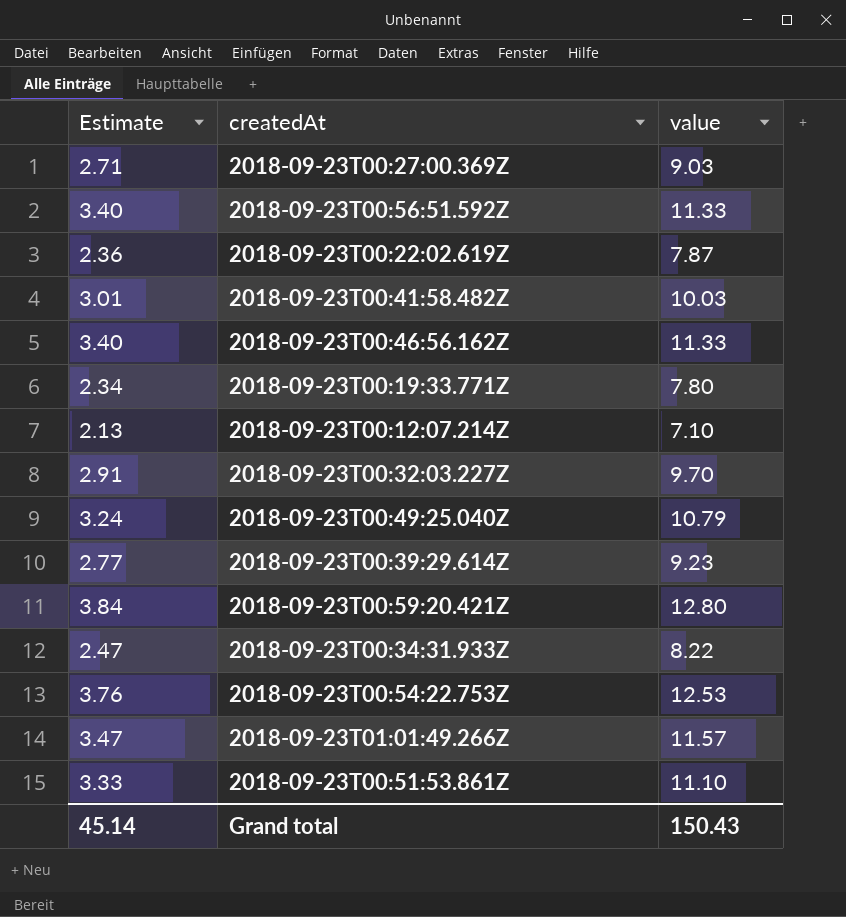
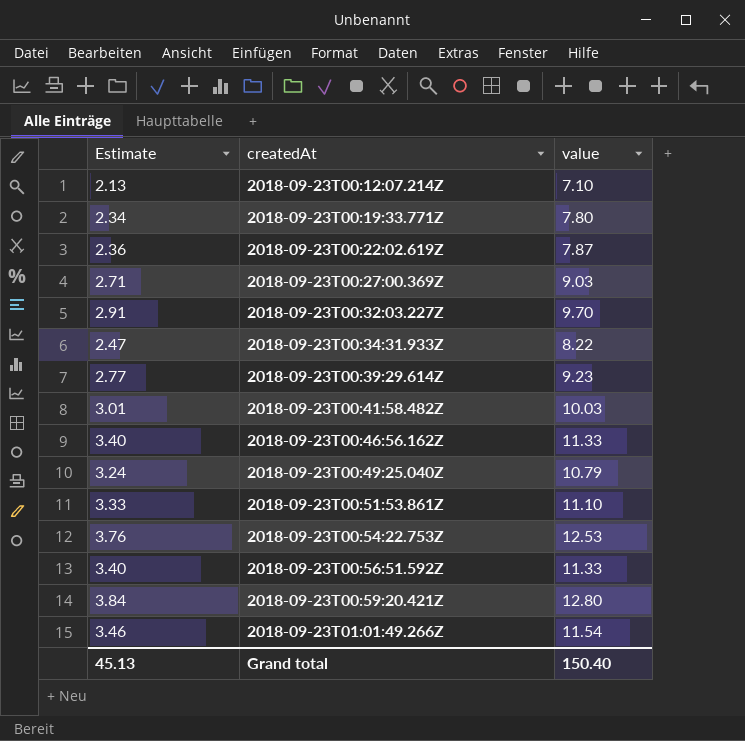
row order: none -> createdAt ascending
2018-09-23T01:01:49.266Z | Estimate: 3.47 -> 3.46
2018-09-23T01:01:49.266Z | value: 11.57 -> 11.54
Grand total | Estimate: 45.14 -> 45.13
Grand total | value: 150.43 -> 150.40

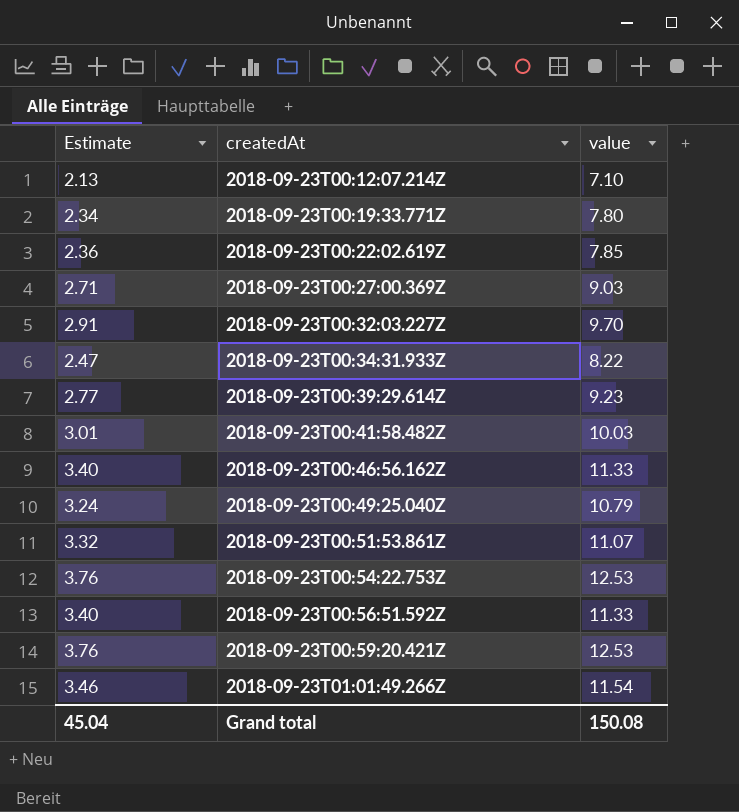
2018-09-23T00:22:02.619Z | value: 7.87 -> 7.85
2018-09-23T00:51:53.861Z | Estimate: 3.33 -> 3.32
2018-09-23T00:51:53.861Z | value: 11.10 -> 11.07
2018-09-23T00:59:20.421Z | Estimate: 3.84 -> 3.76
2018-09-23T00:59:20.421Z | value: 12.80 -> 12.53
Grand total | Estimate: 45.13 -> 45.04
Grand total | value: 150.40 -> 150.08

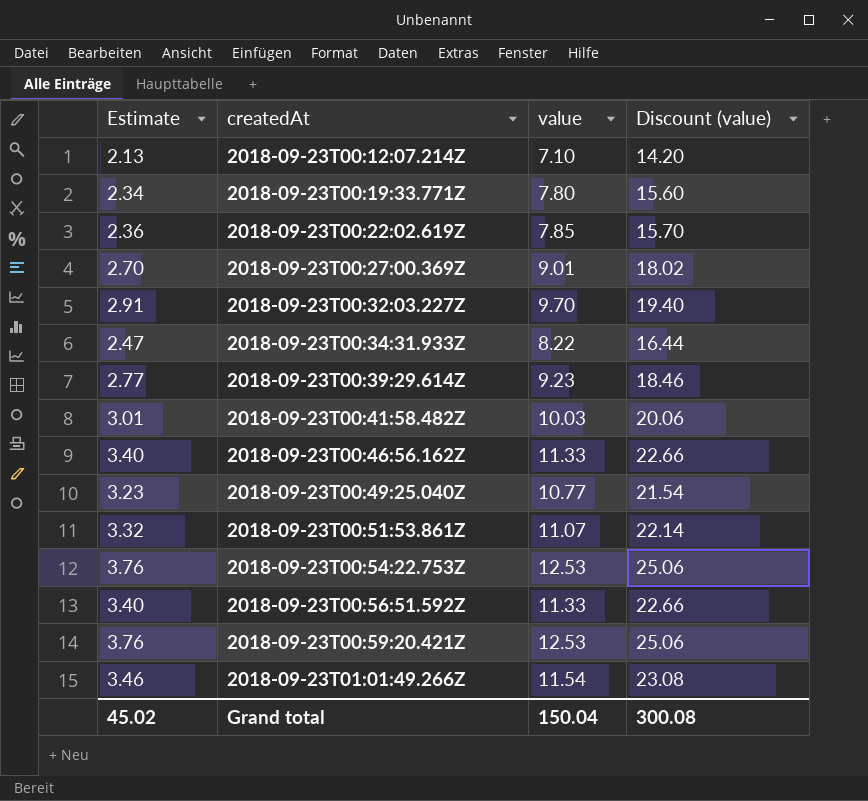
column Discount (value) | formula: none -> [value] * 2
2018-09-23T00:27:00.369Z | Estimate: 2.71 -> 2.70
2018-09-23T00:27:00.369Z | value: 9.03 -> 9.01
2018-09-23T00:49:25.040Z | Estimate: 3.24 -> 3.23
2018-09-23T00:49:25.040Z | value: 10.79 -> 10.77
Grand total | Estimate: 45.04 -> 45.02
Grand total | value: 150.08 -> 150.04

